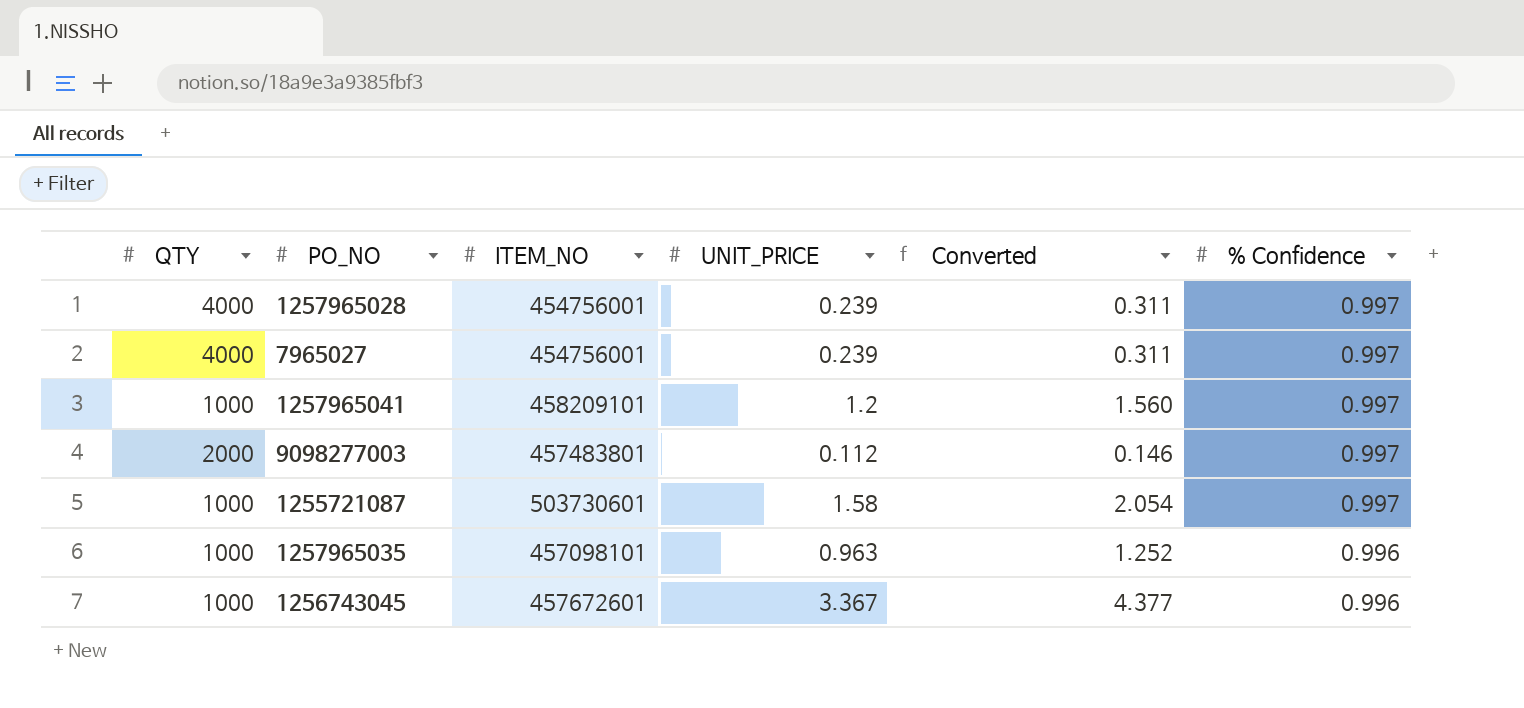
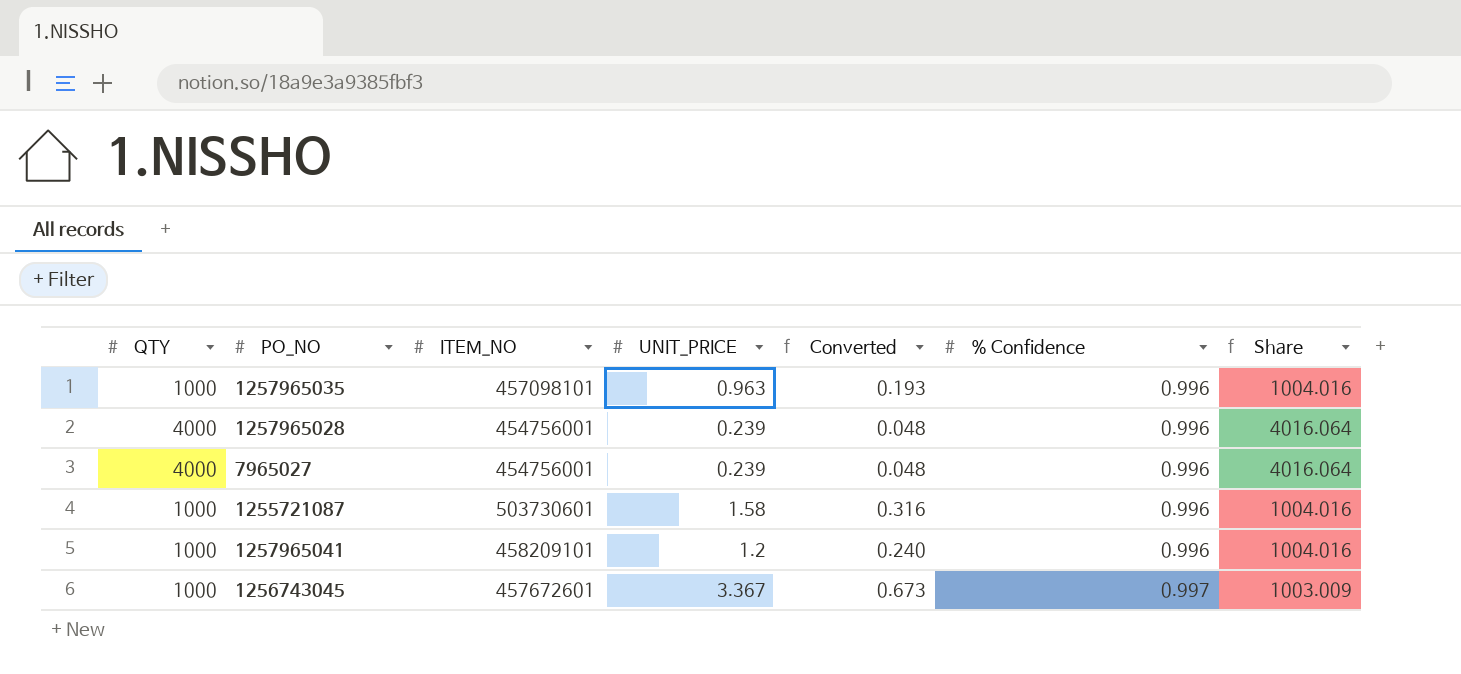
row order: % Confidence descending -> % Confidence ascending
column Converted | formula: [UNIT_PRICE] * 1.3 -> [UNIT_PRICE] * 0.2
column Share | formula: none -> [QTY] / [% Confidence]
row 9098277003: 2000 | 457483801 | 0.112 | 0.146 | 0.997 -> none
1257965028 | % Confidence: 0.997 -> 0.996
7965027 | % Confidence: 0.997 -> 0.996
1255721087 | % Confidence: 0.997 -> 0.996
1257965041 | % Confidence: 0.997 -> 0.996
1256743045 | % Confidence: 0.996 -> 0.997

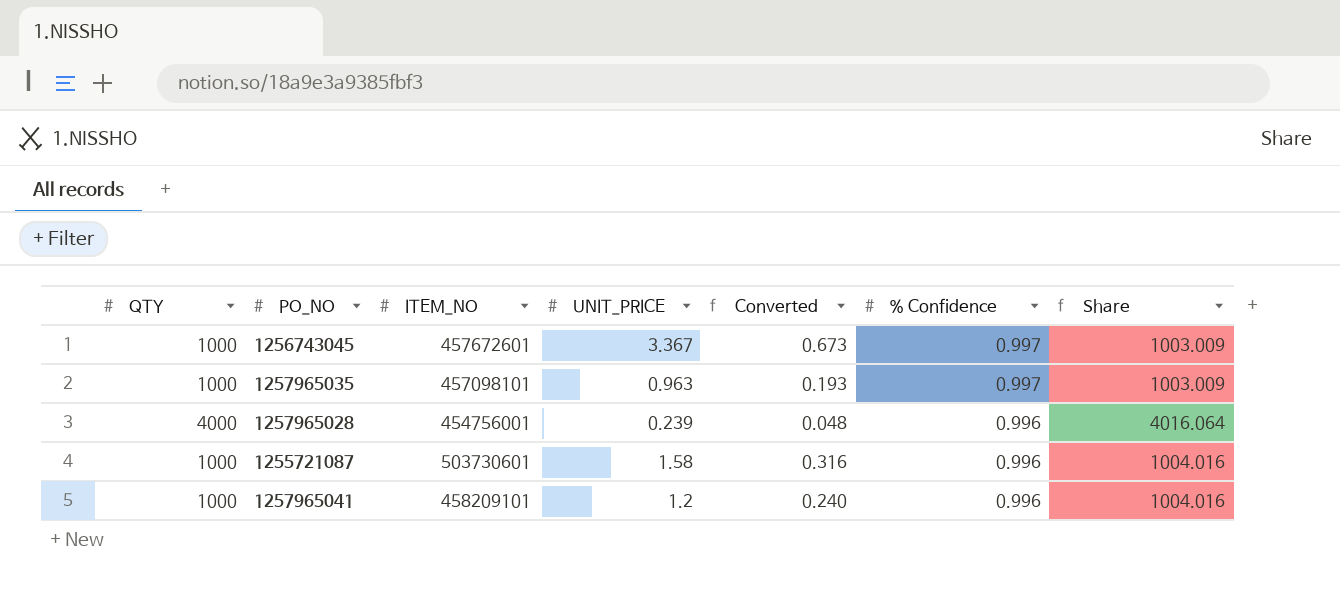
row order: % Confidence ascending -> % Confidence descending
row 7965027: 4000 | 454756001 | 0.239 | 0.048 | 0.996 | 4016.064 -> none
1257965035 | % Confidence: 0.996 -> 0.997
1257965035 | Share: 1004.016 -> 1003.009

